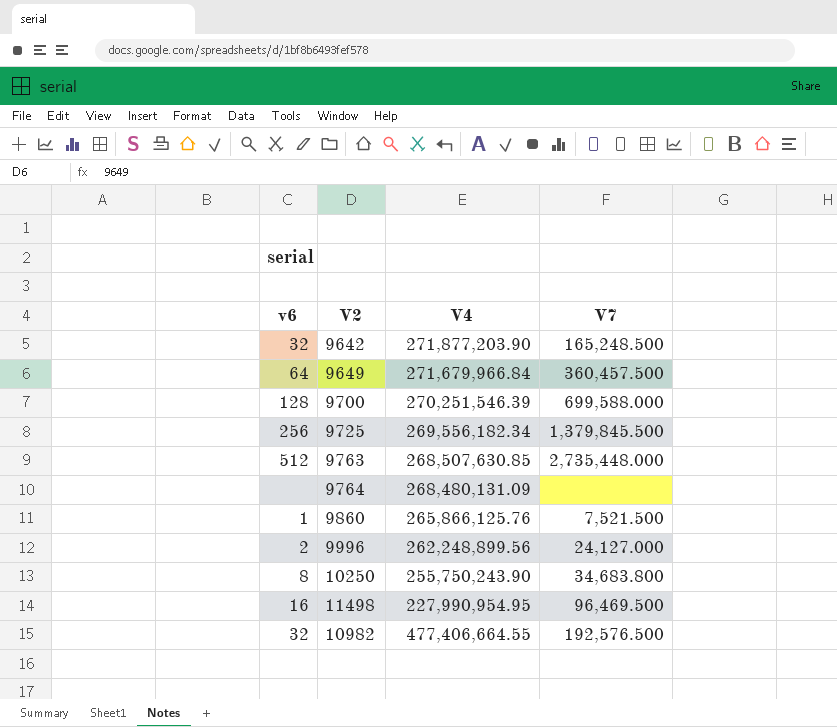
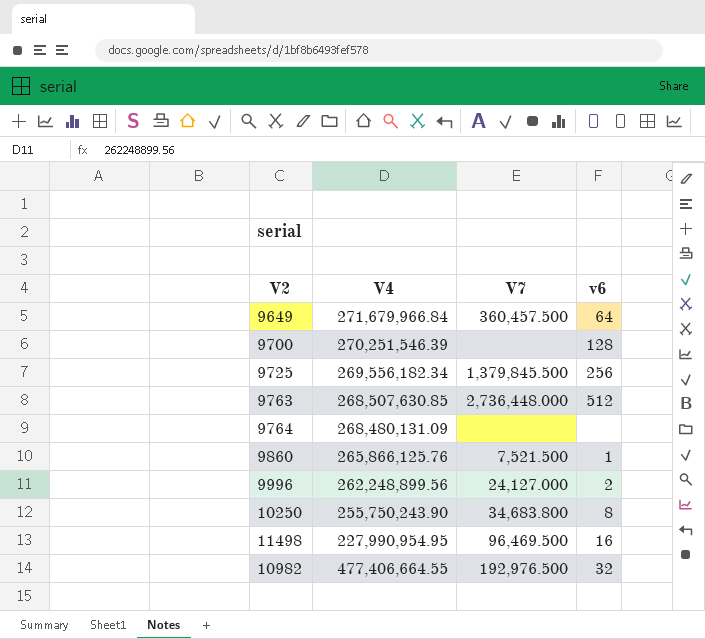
column v6 | position: 1 -> 4
row 9642: 32 | 271,877,203.90 | 165,248.500 -> none
9700 | V7: 699,588.000 -> none
9763 | V7: 2,735,448.000 -> 2,736,448.000
10982 | V7: 192,576.500 -> 192,976.500

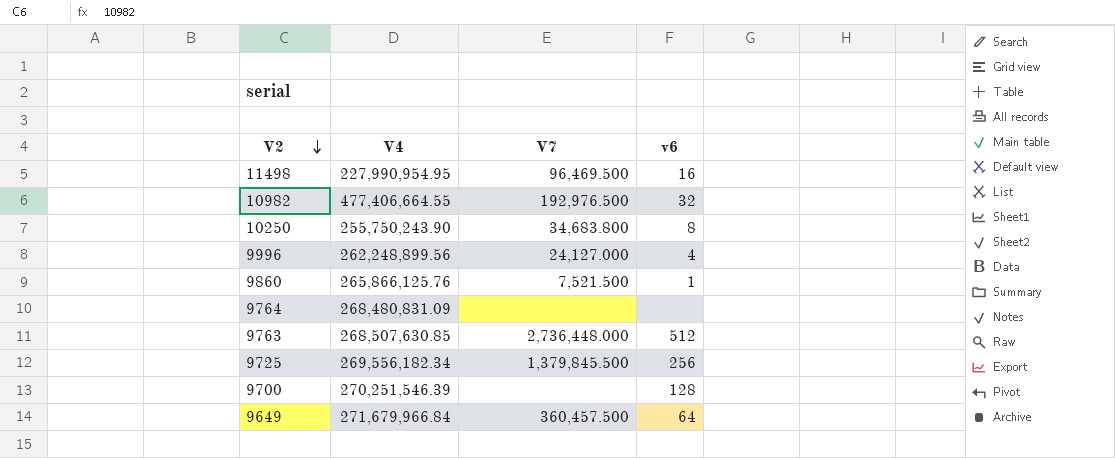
row order: none -> V2 descending
9996 | v6: 2 -> 4
9764 | V4: 268,480,131.09 -> 268,480,831.09

